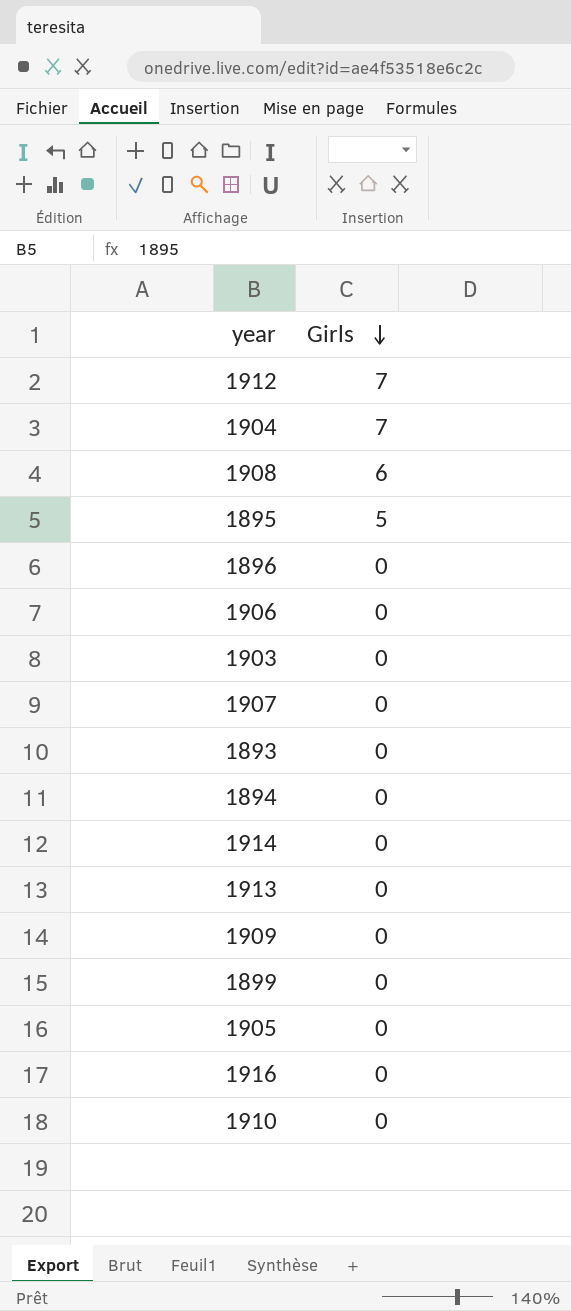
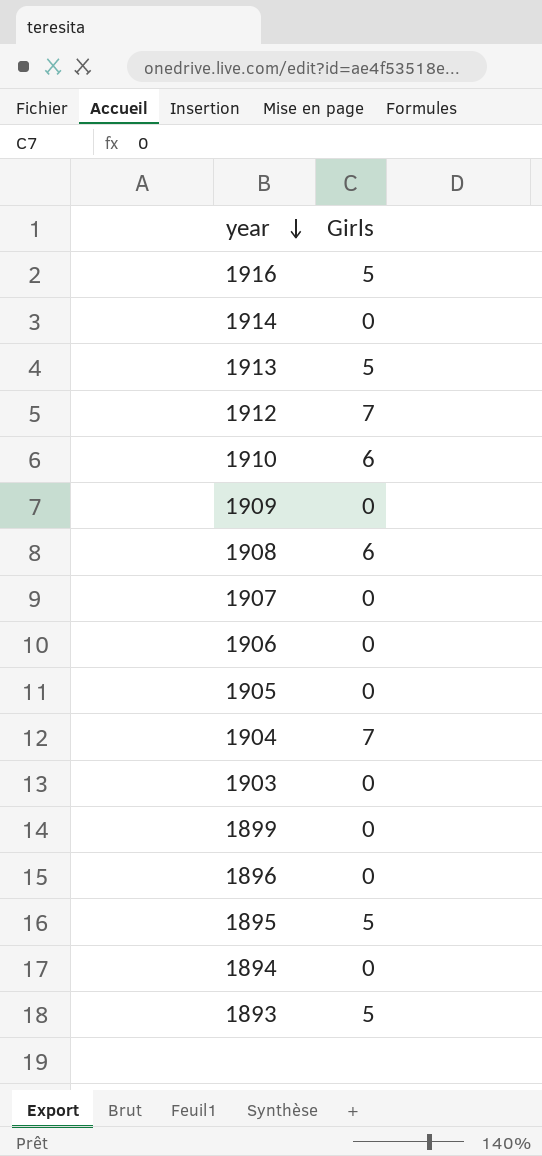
row order: Girls descending -> year descending
1916 | Girls: 0 -> 5
1913 | Girls: 0 -> 5
1910 | Girls: 0 -> 6
1893 | Girls: 0 -> 5

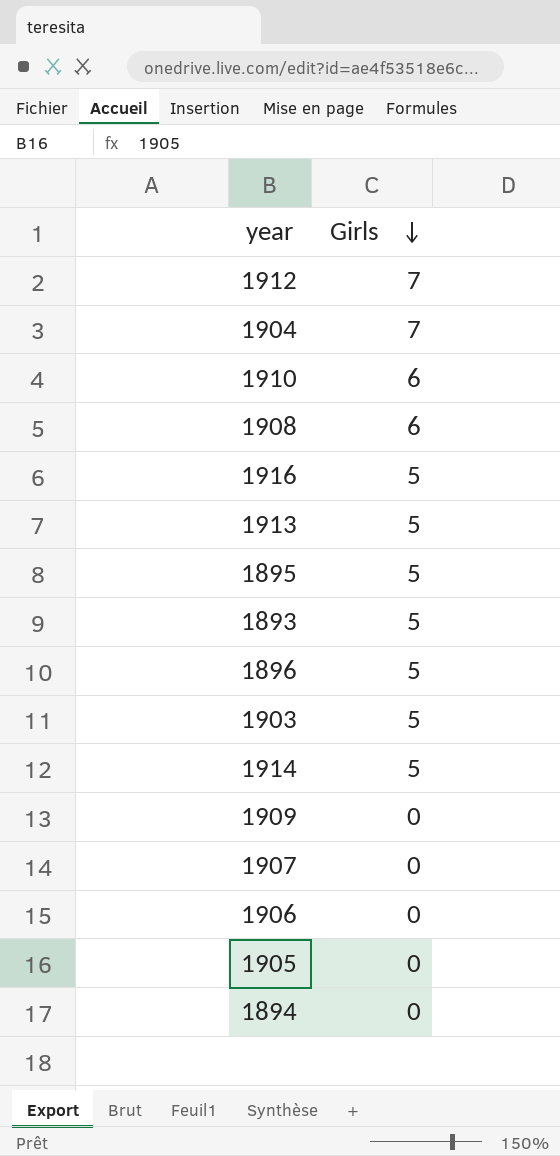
row order: year descending -> Girls descending
row 1899: 0 -> none
1896 | Girls: 0 -> 5
1903 | Girls: 0 -> 5
1914 | Girls: 0 -> 5

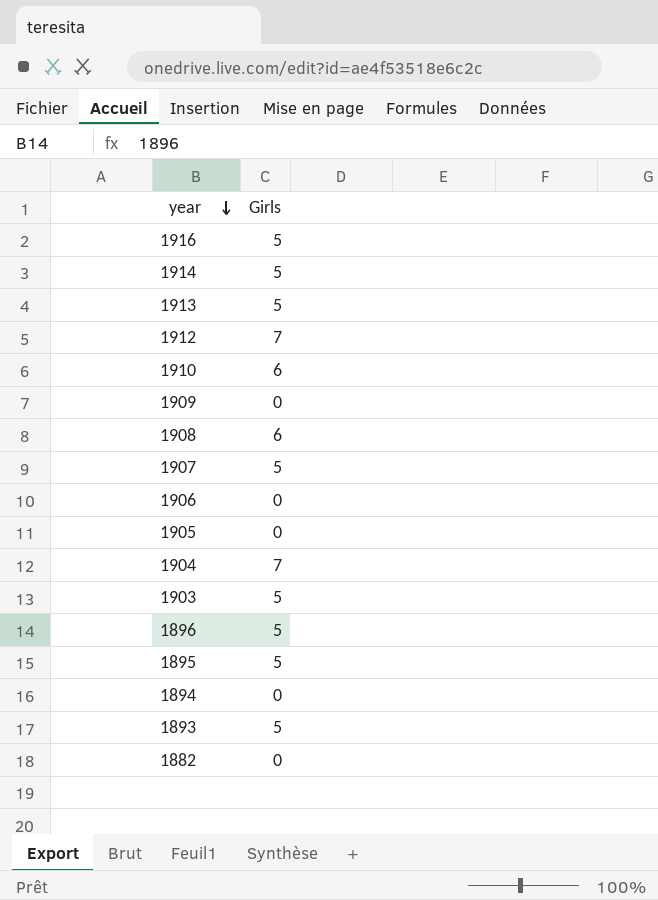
row order: Girls descending -> year descending
1907 | Girls: 0 -> 5
row 1882: none -> 0

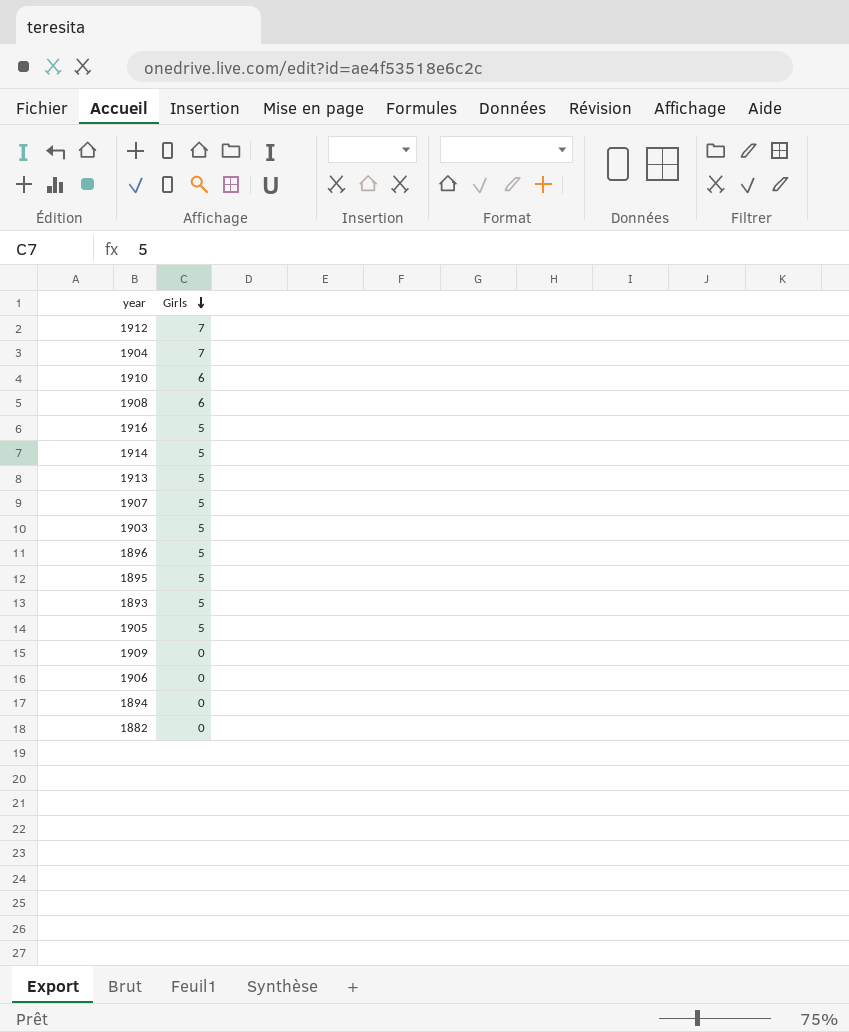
row order: year descending -> Girls descending
1905 | Girls: 0 -> 5

